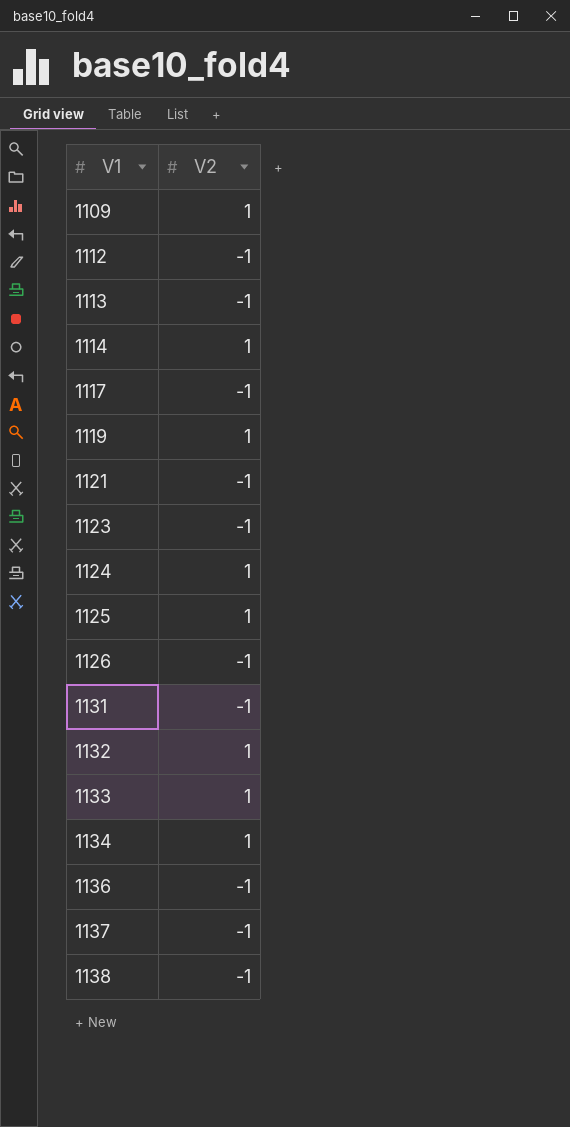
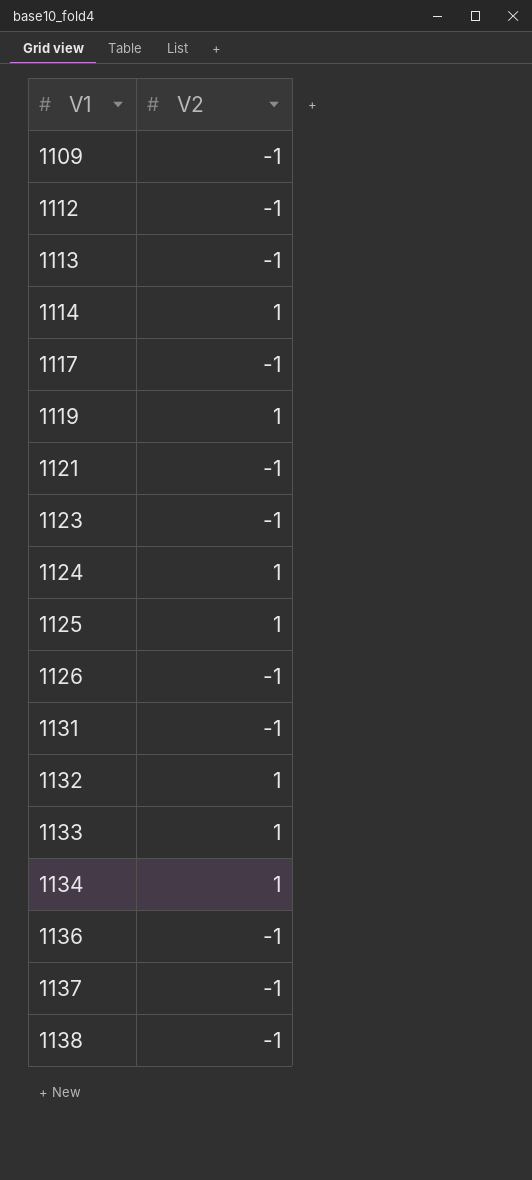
1109 | V2: 1 -> -1

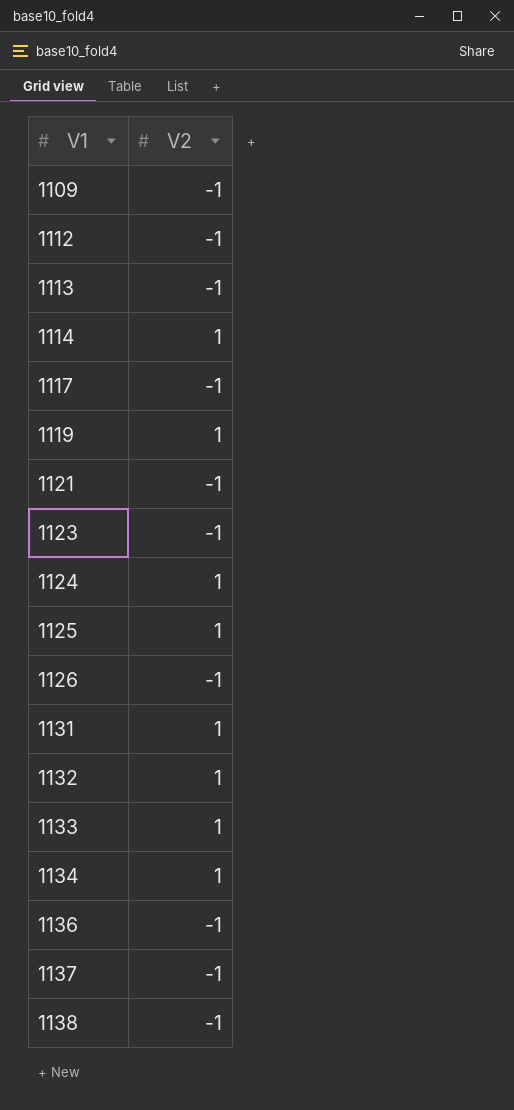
1131 | V2: -1 -> 1

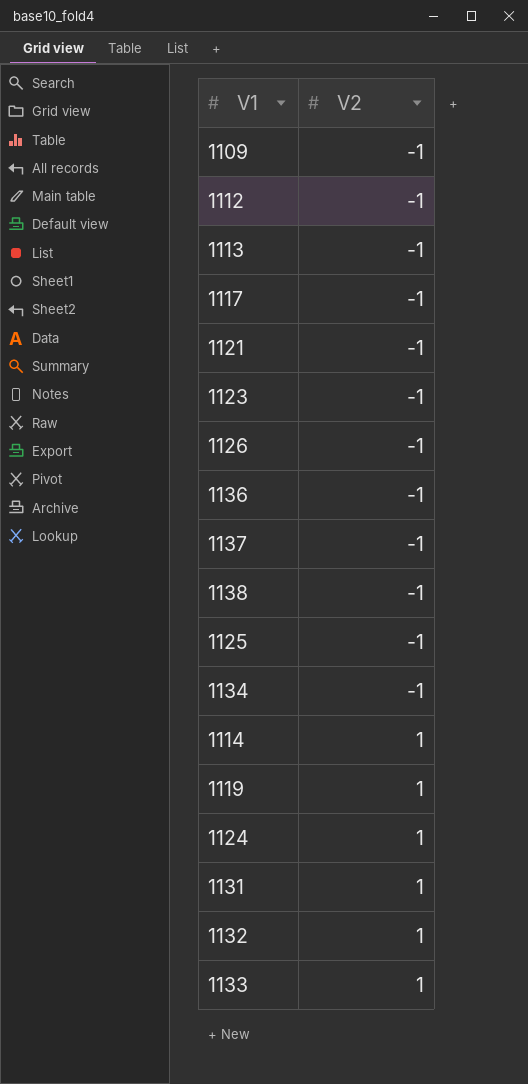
row order: V1 ascending -> V2 ascending
1125 | V2: 1 -> -1
1134 | V2: 1 -> -1

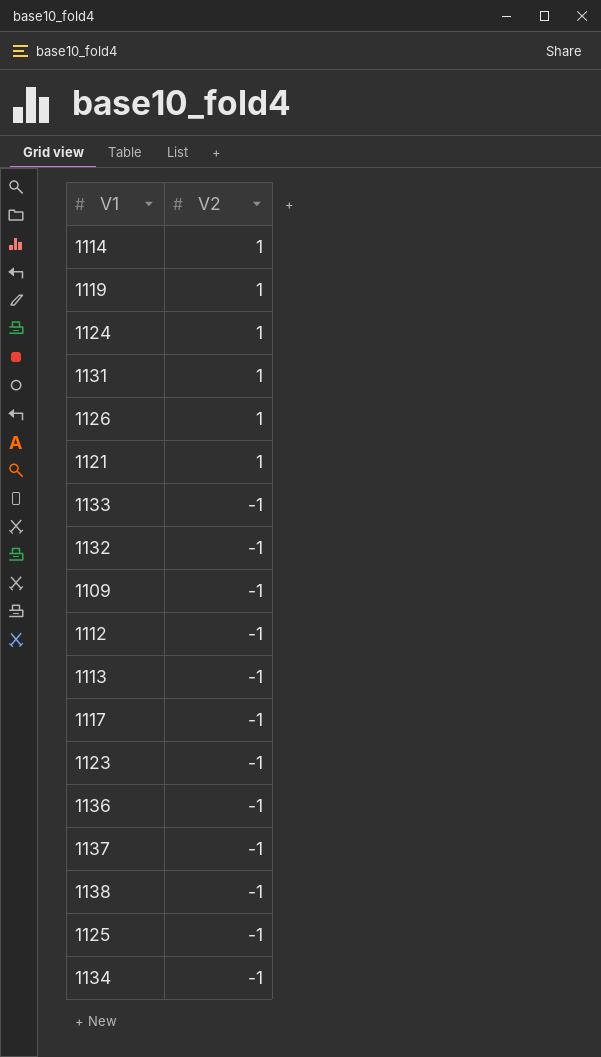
row order: V2 ascending -> V2 descending
1126 | V2: -1 -> 1
1121 | V2: -1 -> 1
1133 | V2: 1 -> -1
1132 | V2: 1 -> -1

